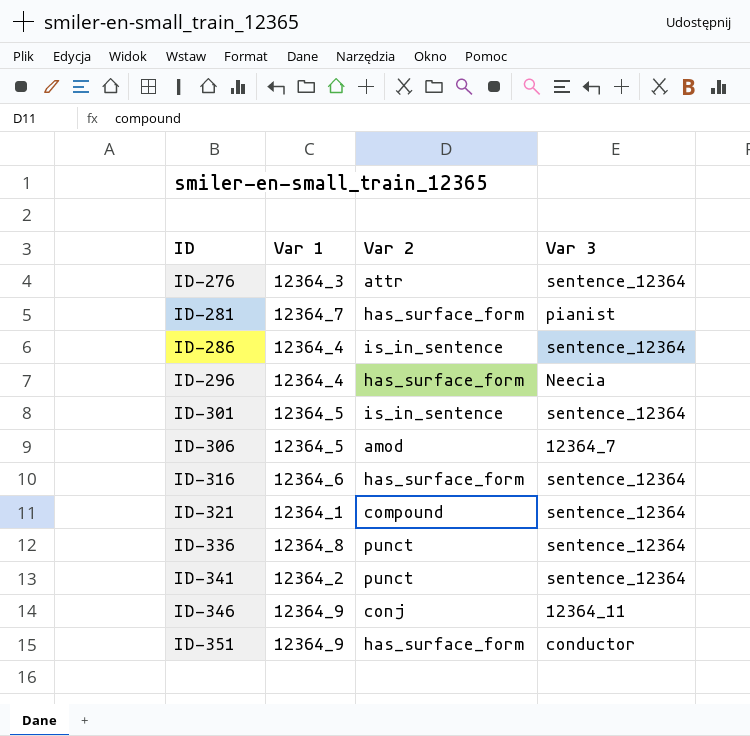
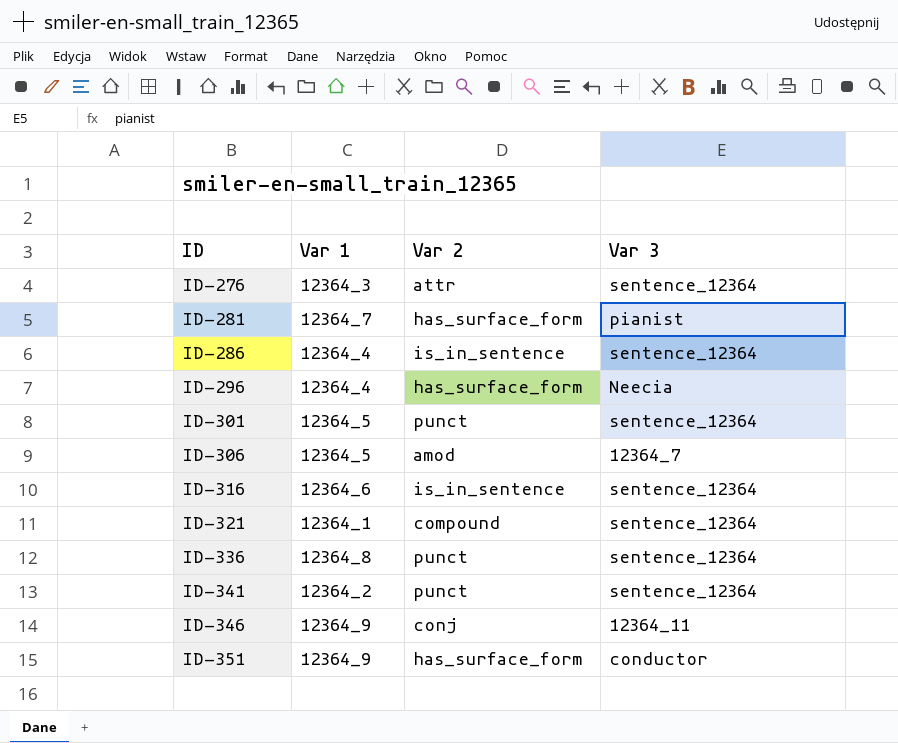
ID-301 | Var 2: is_in_sentence -> punct
ID-316 | Var 2: has_surface_form -> is_in_sentence

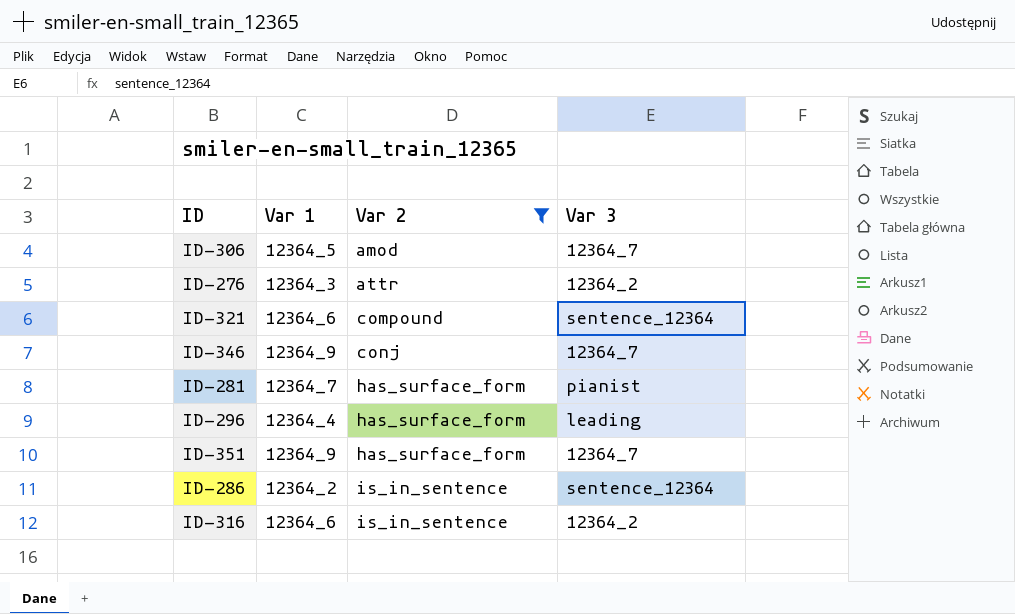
filter: none -> Var 2 != punct
row order: ID ascending -> Var 2 ascending
ID-276 | Var 3: sentence_12364 -> 12364_2
ID-321 | Var 1: 12364_1 -> 12364_6
ID-346 | Var 3: 12364_11 -> 12364_7
ID-296 | Var 3: Neecia -> leading
ID-351 | Var 3: conductor -> 12364_7
ID-286 | Var 1: 12364_4 -> 12364_2
ID-316 | Var 3: sentence_12364 -> 12364_2

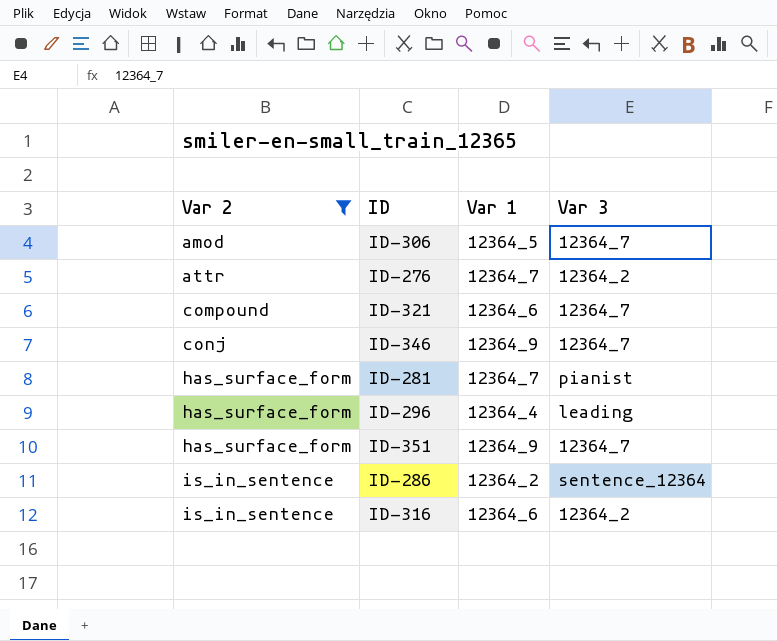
column Var 2 | position: 3 -> 1
ID-276 | Var 1: 12364_3 -> 12364_7
ID-321 | Var 3: sentence_12364 -> 12364_7

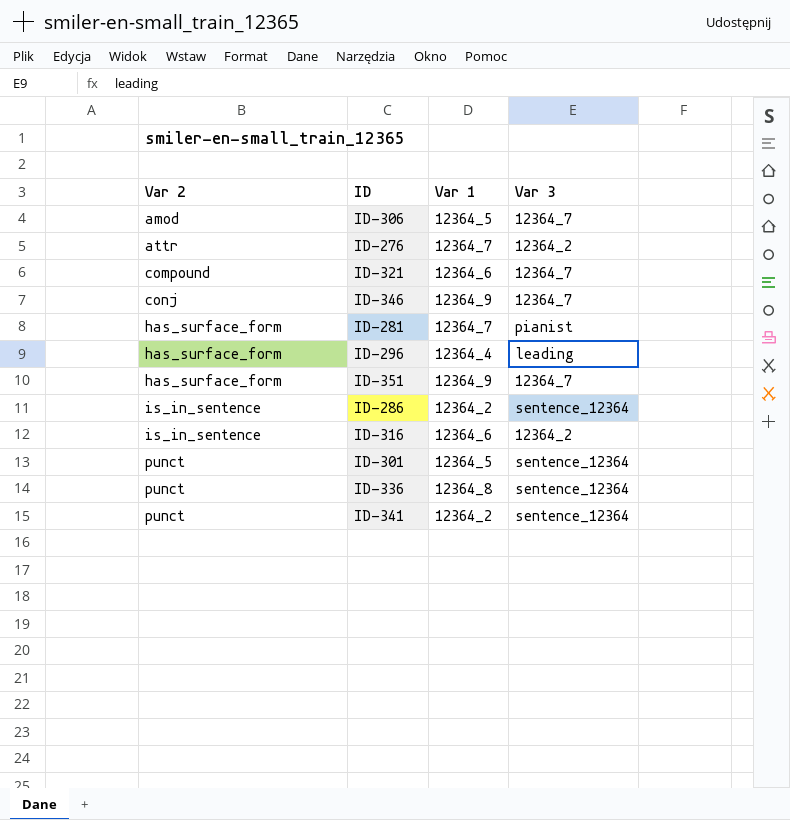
filter: Var 2 != punct -> none

